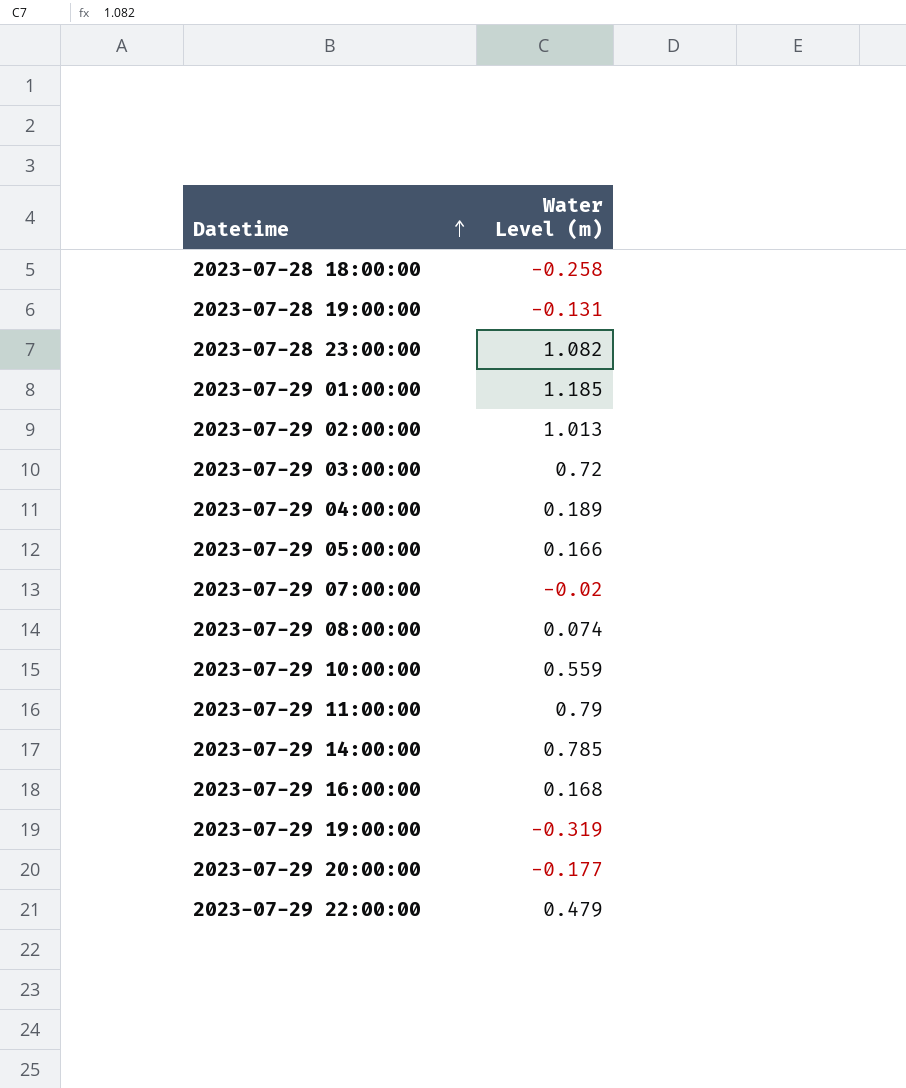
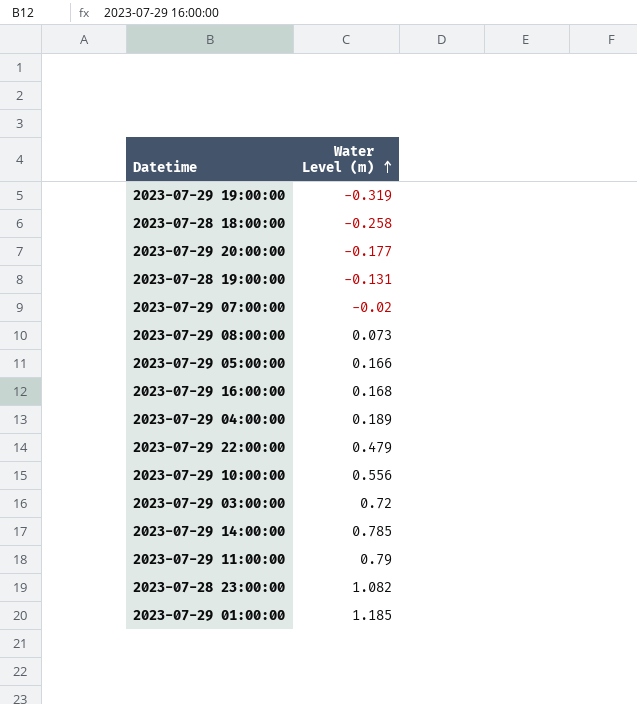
row order: Datetime ascending -> Water Level (m) ascending
row 2023-07-29 02:00:00: 1.013 -> none
2023-07-29 08:00:00 | Water Level (m): 0.074 -> 0.073
2023-07-29 10:00:00 | Water Level (m): 0.559 -> 0.556

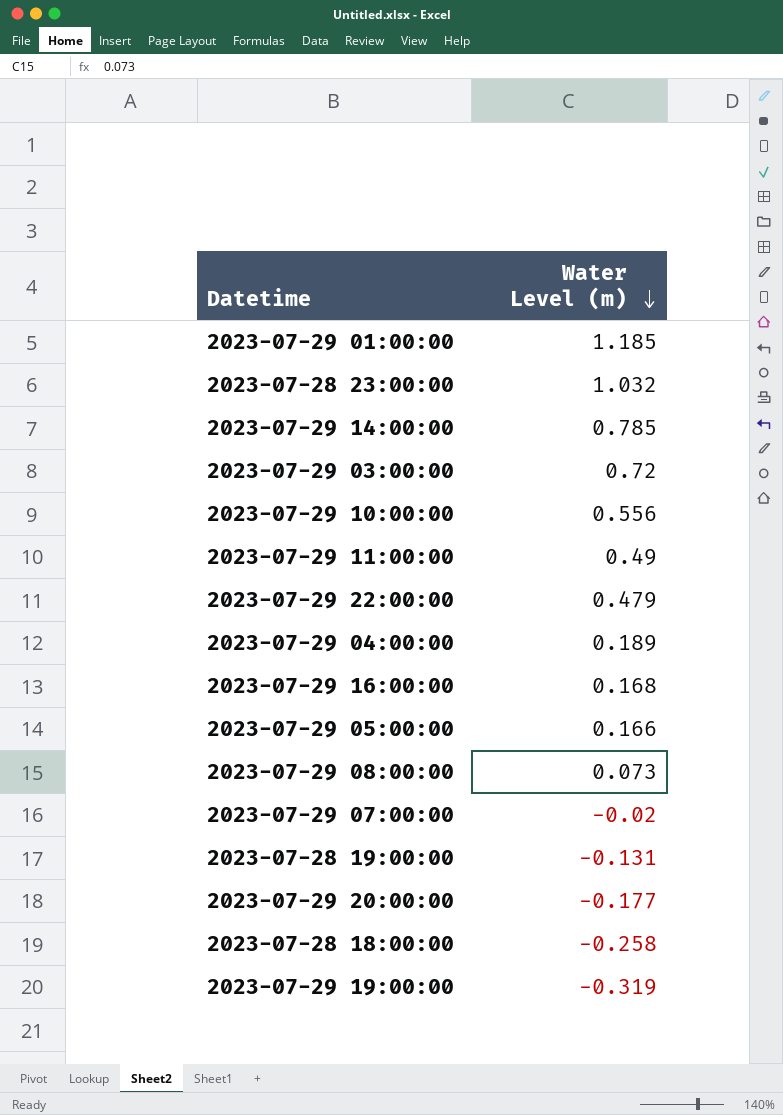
row order: Water Level (m) ascending -> Water Level (m) descending
2023-07-28 23:00:00 | Water Level (m): 1.082 -> 1.032
2023-07-29 11:00:00 | Water Level (m): 0.79 -> 0.49

